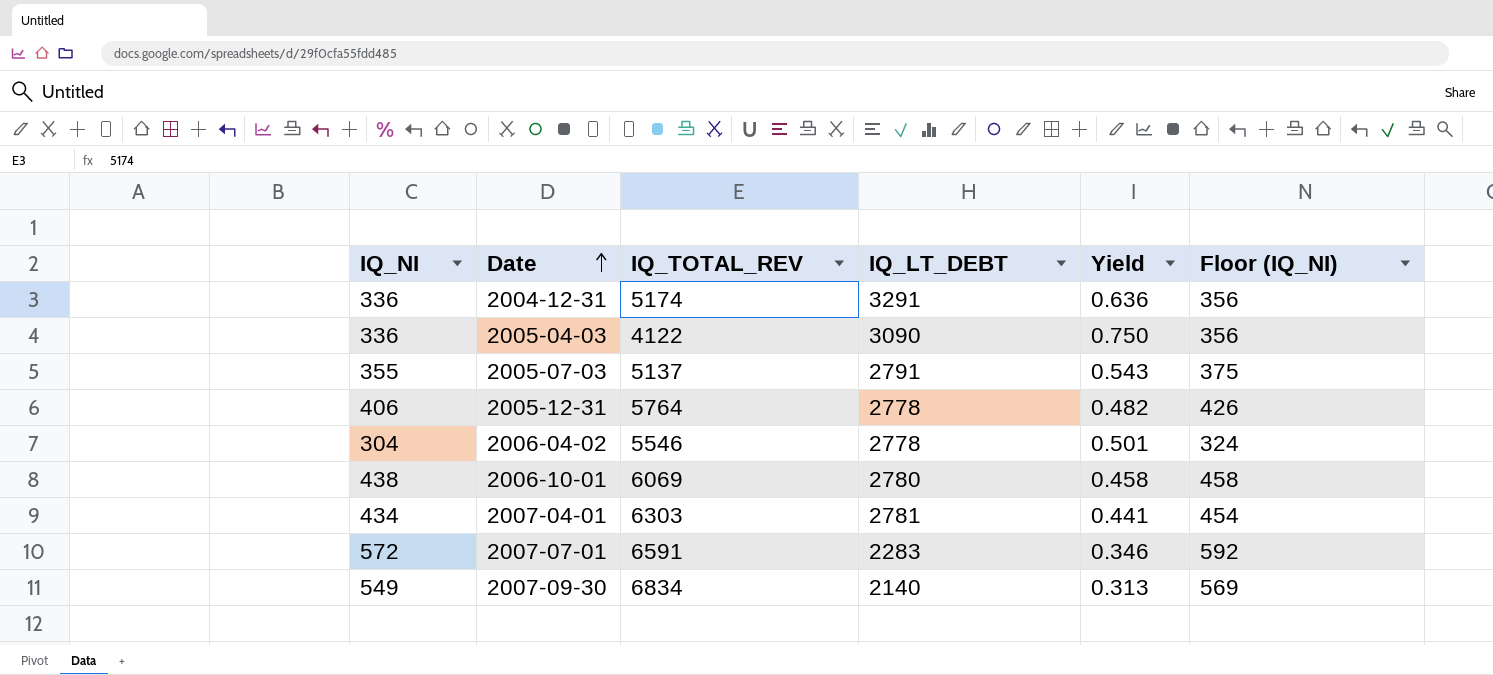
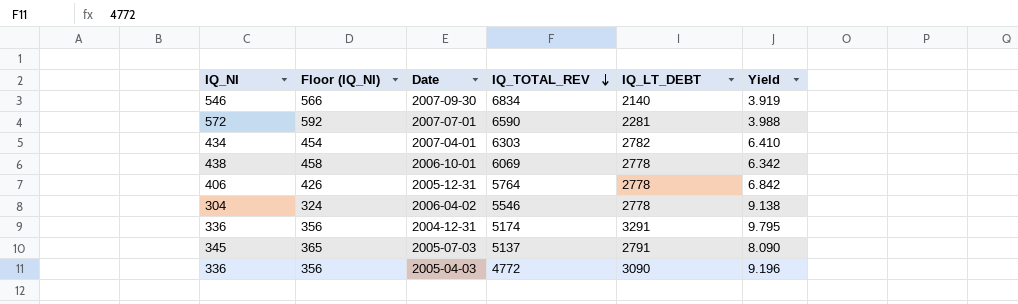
row order: Date ascending -> IQ_TOTAL_REV descending
column Floor (IQ_NI) | position: 6 -> 2
column Yield | formula: [IQ_LT_DEBT] / [IQ_TOTAL_REV] -> [IQ_LT_DEBT] / [IQ_NI]
2007-09-30 | IQ_NI: 549 -> 546
2007-09-30 | Floor (IQ_NI): 569 -> 566
2007-07-01 | IQ_TOTAL_REV: 6591 -> 6590
2007-07-01 | IQ_LT_DEBT: 2283 -> 2281
2007-04-01 | IQ_LT_DEBT: 2781 -> 2782
2006-10-01 | IQ_LT_DEBT: 2780 -> 2778
2005-07-03 | IQ_NI: 355 -> 345
2005-07-03 | Floor (IQ_NI): 375 -> 365
2005-04-03 | IQ_TOTAL_REV: 4122 -> 4772

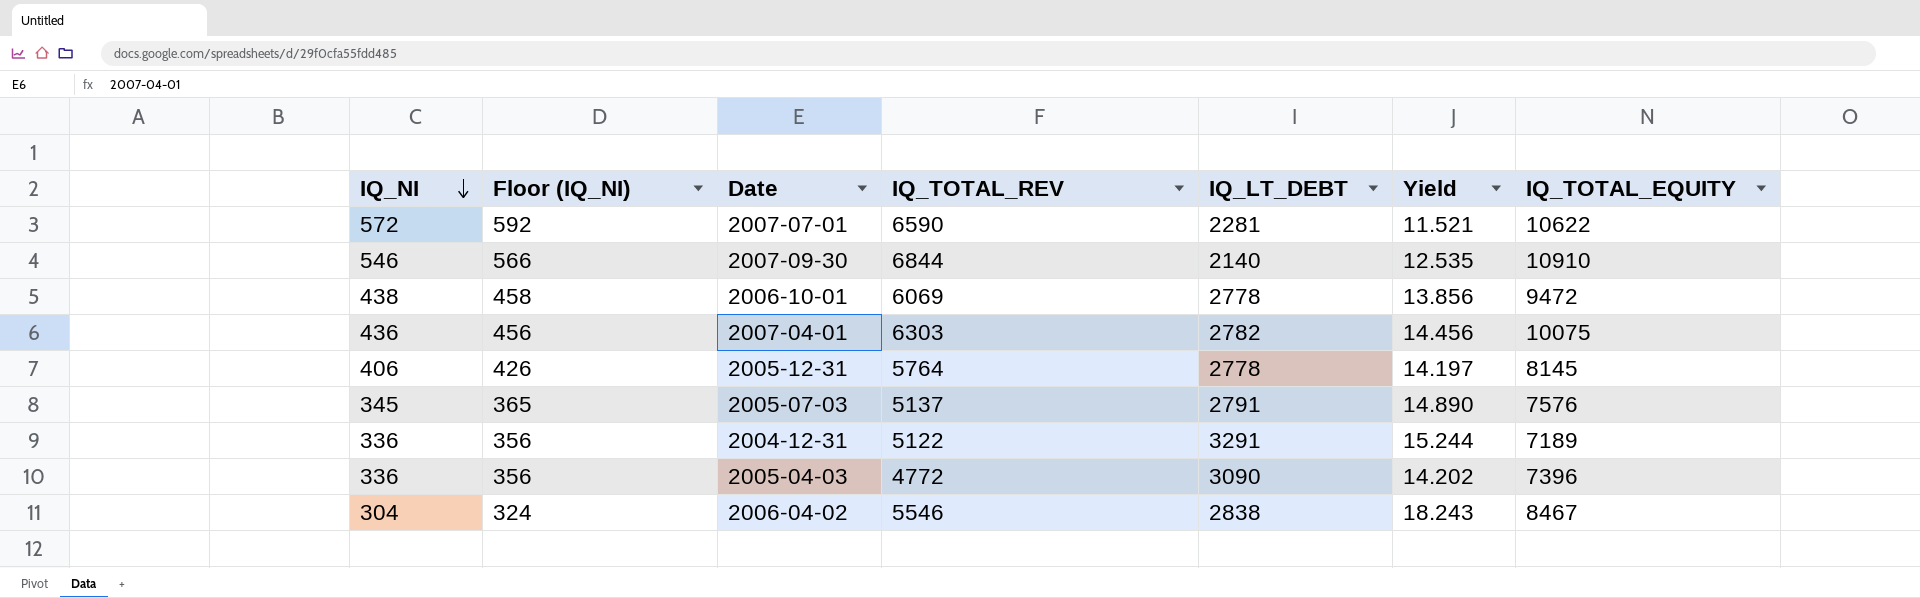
row order: IQ_TOTAL_REV descending -> IQ_NI descending
column Yield | formula: [IQ_LT_DEBT] / [IQ_NI] -> [IQ_TOTAL_REV] / [IQ_NI]
column IQ_TOTAL_EQUITY | position: none -> 7
2007-09-30 | IQ_TOTAL_REV: 6834 -> 6844
2007-04-01 | IQ_NI: 434 -> 436
2007-04-01 | Floor (IQ_NI): 454 -> 456
2004-12-31 | IQ_TOTAL_REV: 5174 -> 5122
2006-04-02 | IQ_LT_DEBT: 2778 -> 2838

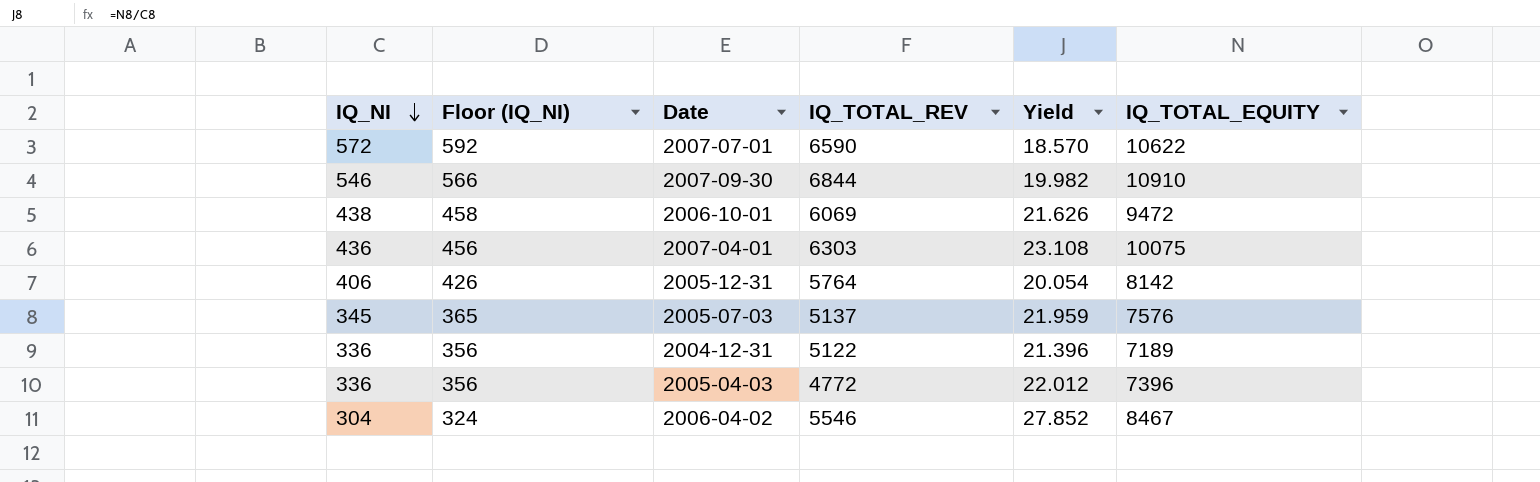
column IQ_LT_DEBT | position: 5 -> none
column Yield | formula: [IQ_TOTAL_REV] / [IQ_NI] -> [IQ_TOTAL_EQUITY] / [IQ_NI]
2005-12-31 | IQ_TOTAL_EQUITY: 8145 -> 8142

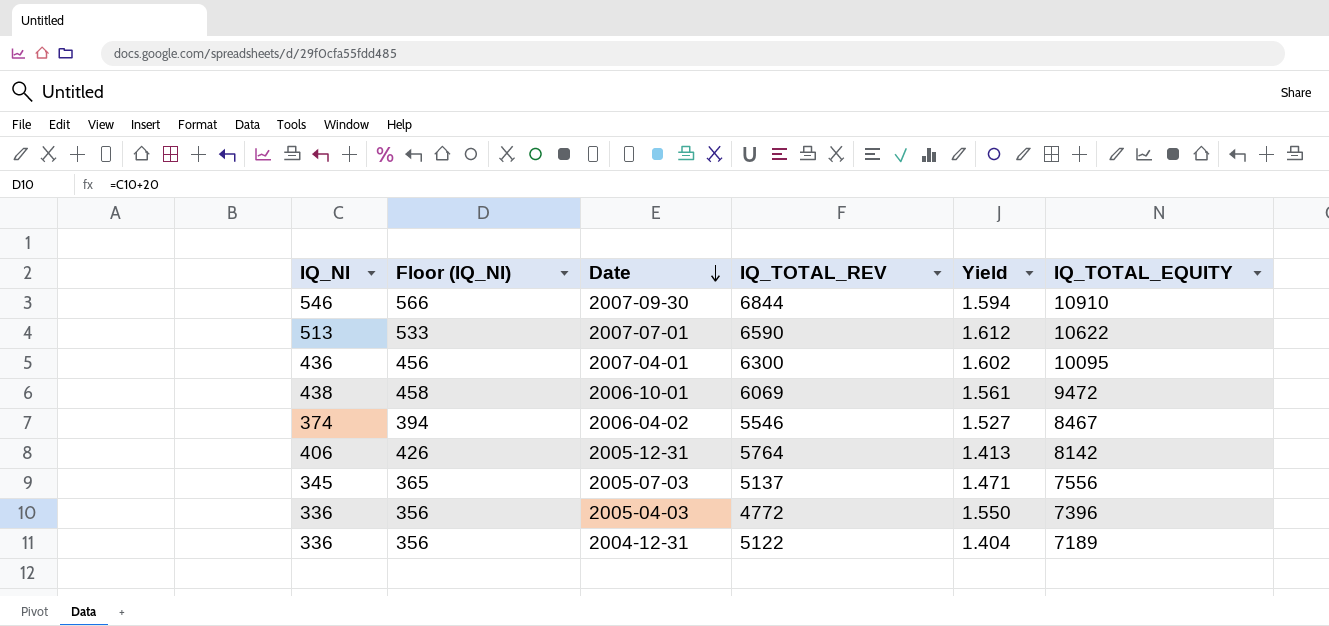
row order: IQ_NI descending -> Date descending
column Yield | formula: [IQ_TOTAL_EQUITY] / [IQ_NI] -> [IQ_TOTAL_EQUITY] / [IQ_TOTAL_REV]
2007-07-01 | IQ_NI: 572 -> 513
2007-07-01 | Floor (IQ_NI): 592 -> 533
2007-04-01 | IQ_TOTAL_REV: 6303 -> 6300
2007-04-01 | IQ_TOTAL_EQUITY: 10075 -> 10095
2006-04-02 | IQ_NI: 304 -> 374
2006-04-02 | Floor (IQ_NI): 324 -> 394
2005-07-03 | IQ_TOTAL_EQUITY: 7576 -> 7556

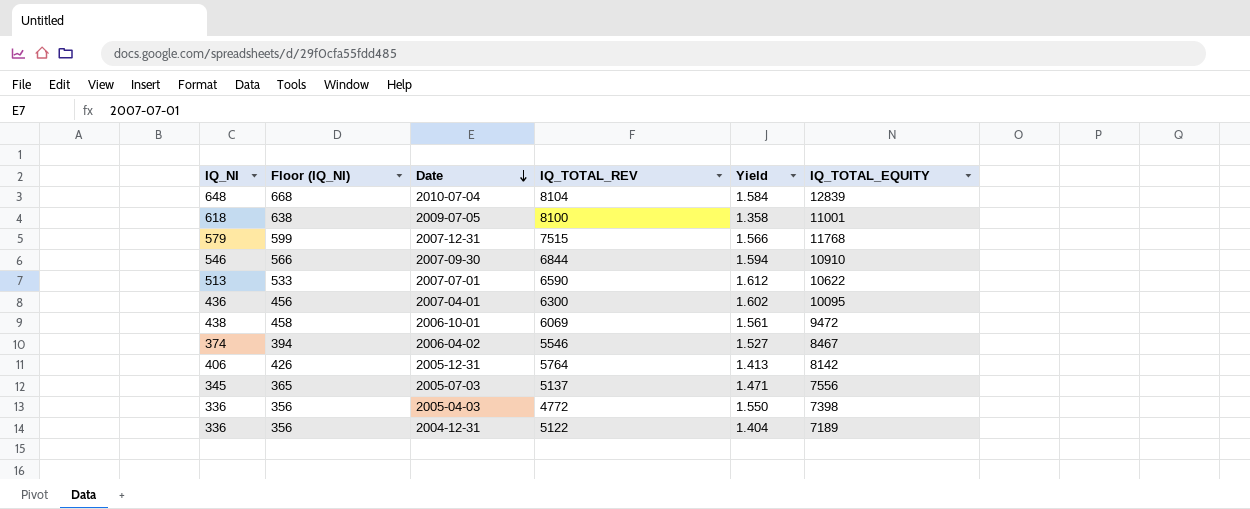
row 2010-07-04: none -> 648 | 668 | 8104 | 1.584 | 12839
row 2009-07-05: none -> 618 | 638 | 8100 | 1.358 | 11001
row 2007-12-31: none -> 579 | 599 | 7515 | 1.566 | 11768
2005-04-03 | IQ_TOTAL_EQUITY: 7396 -> 7398

